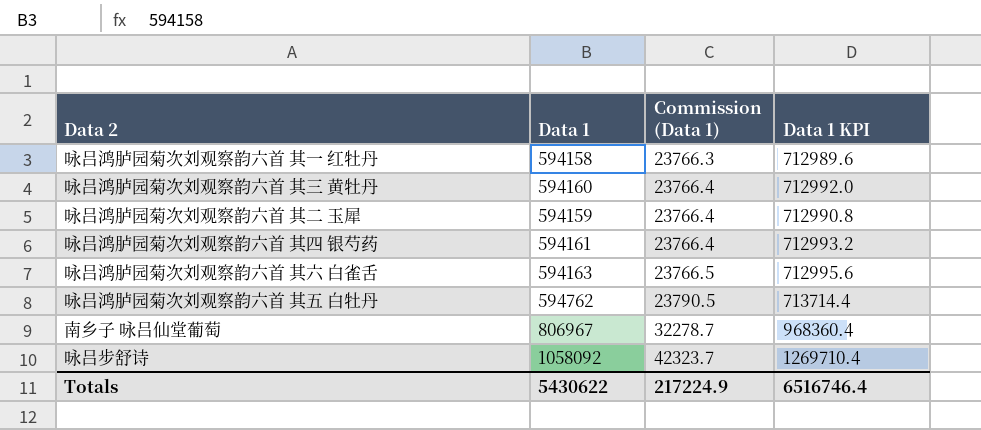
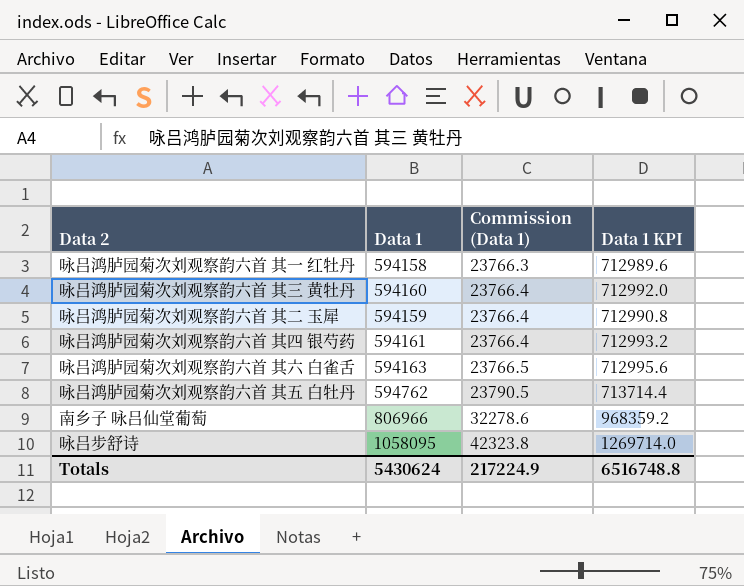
南乡子 咏吕仙堂葡萄 | Data 1: 806967 -> 806966
南乡子 咏吕仙堂葡萄 | Commission (Data 1): 32278.7 -> 32278.6
南乡子 咏吕仙堂葡萄 | Data 1 KPI: 968360.4 -> 968359.2
咏吕步舒诗 | Data 1: 1058092 -> 1058095
咏吕步舒诗 | Commission (Data 1): 42323.7 -> 42323.8
咏吕步舒诗 | Data 1 KPI: 1269710.4 -> 1269714.0
Totals | Data 1: 5430622 -> 5430624
Totals | Data 1 KPI: 6516746.4 -> 6516748.8

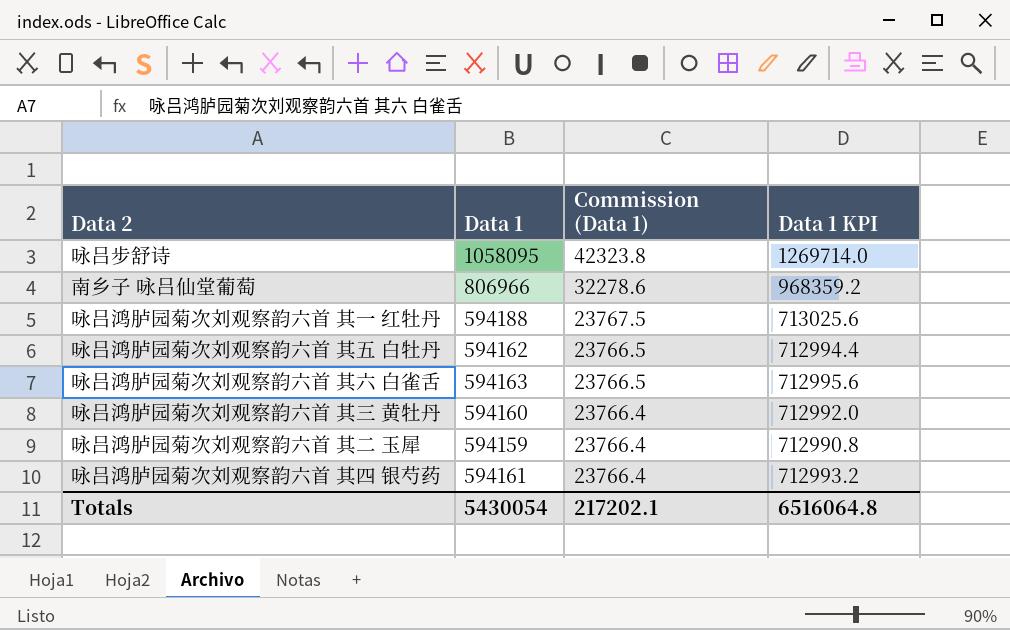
row order: Commission (Data 1) ascending -> Commission (Data 1) descending
咏吕鸿胪园菊次刘观察韵六首 其一 红牡丹 | Data 1: 594158 -> 594188
咏吕鸿胪园菊次刘观察韵六首 其一 红牡丹 | Commission (Data 1): 23766.3 -> 23767.5
咏吕鸿胪园菊次刘观察韵六首 其一 红牡丹 | Data 1 KPI: 712989.6 -> 713025.6
咏吕鸿胪园菊次刘观察韵六首 其五 白牡丹 | Data 1: 594762 -> 594162
咏吕鸿胪园菊次刘观察韵六首 其五 白牡丹 | Commission (Data 1): 23790.5 -> 23766.5
咏吕鸿胪园菊次刘观察韵六首 其五 白牡丹 | Data 1 KPI: 713714.4 -> 712994.4
Totals | Data 1: 5430624 -> 5430054
Totals | Commission (Data 1): 217224.9 -> 217202.1
Totals | Data 1 KPI: 6516748.8 -> 6516064.8

